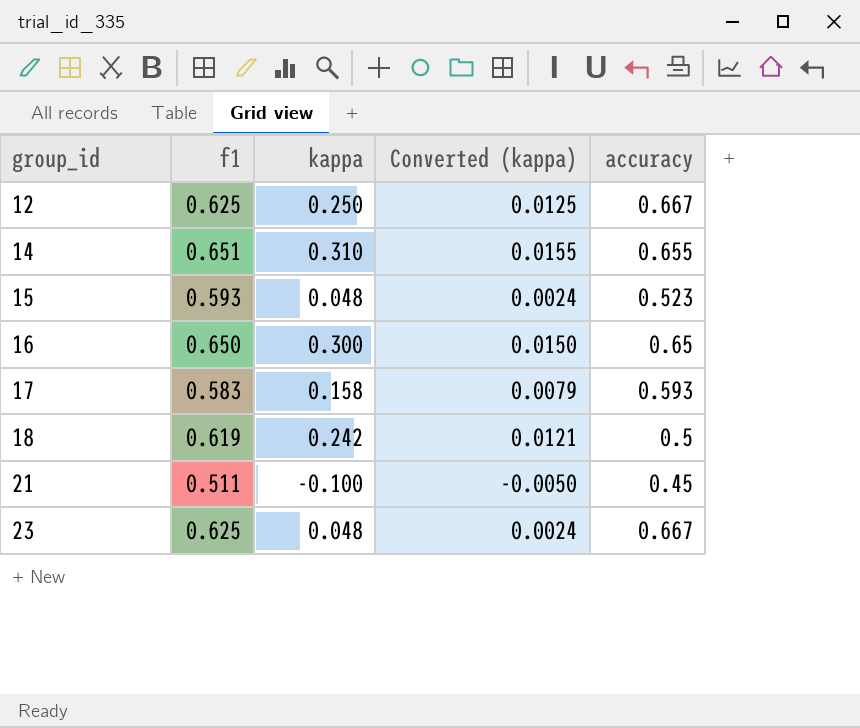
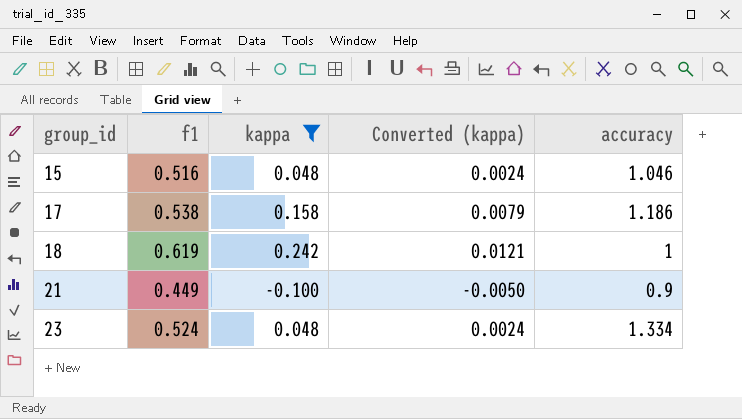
filter: none -> kappa <= 0.242
15 | f1: 0.593 -> 0.516
15 | accuracy: 0.523 -> 1.046
17 | f1: 0.583 -> 0.538
17 | accuracy: 0.593 -> 1.186
18 | accuracy: 0.5 -> 1
21 | f1: 0.511 -> 0.449
21 | accuracy: 0.45 -> 0.9
23 | f1: 0.625 -> 0.524
23 | accuracy: 0.667 -> 1.334

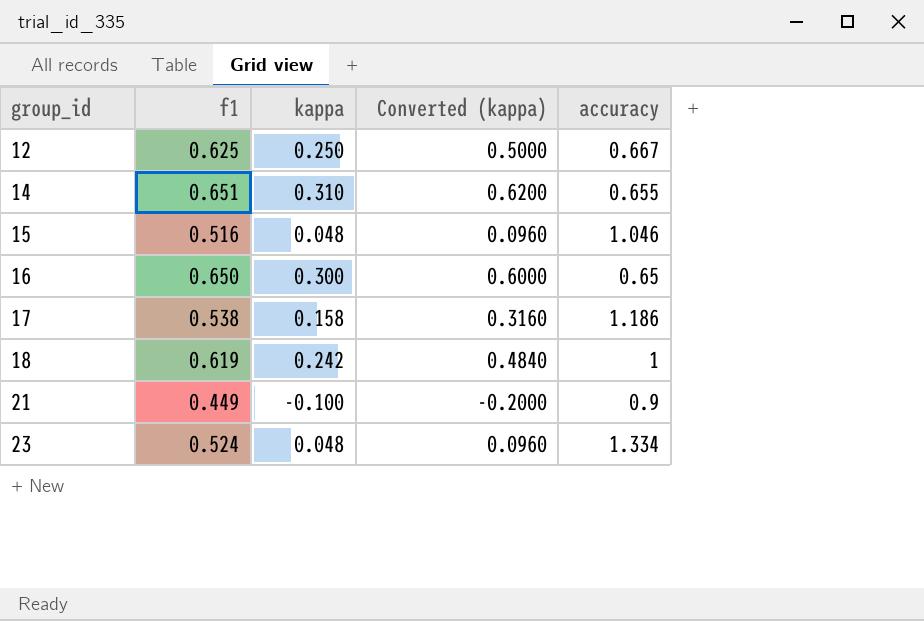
filter: kappa <= 0.242 -> none
column Converted (kappa) | formula: [kappa] * 0.05 -> [kappa] * 2

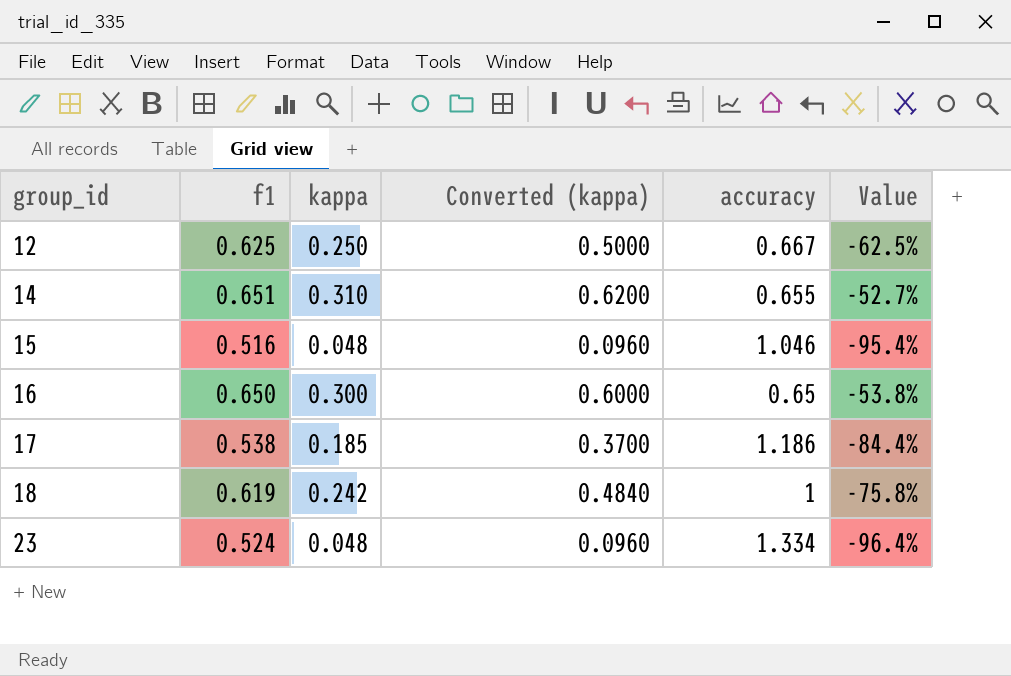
column Value | formula: none -> ([kappa] - [accuracy]) / [accuracy]
row 21: 0.449 | -0.100 | -0.2000 | 0.9 -> none
17 | kappa: 0.158 -> 0.185
17 | Converted (kappa): 0.3160 -> 0.3700

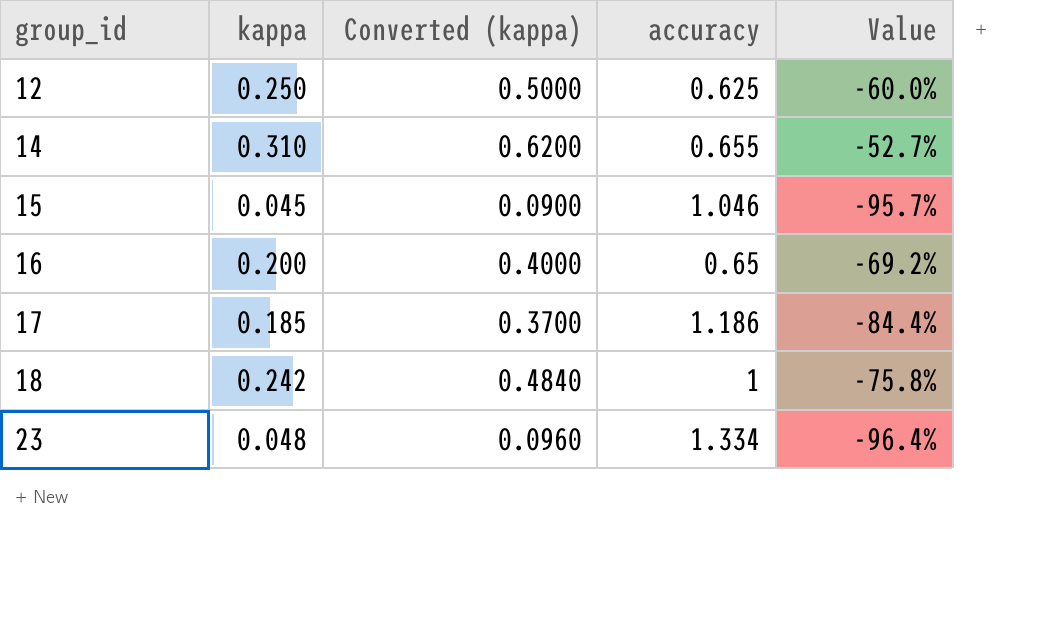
column f1 | position: 2 -> none
12 | accuracy: 0.667 -> 0.625
12 | Value: -62.5% -> -60.0%
15 | kappa: 0.048 -> 0.045
15 | Converted (kappa): 0.0960 -> 0.0900
15 | Value: -95.4% -> -95.7%
16 | kappa: 0.300 -> 0.200
16 | Converted (kappa): 0.6000 -> 0.4000
16 | Value: -53.8% -> -69.2%

